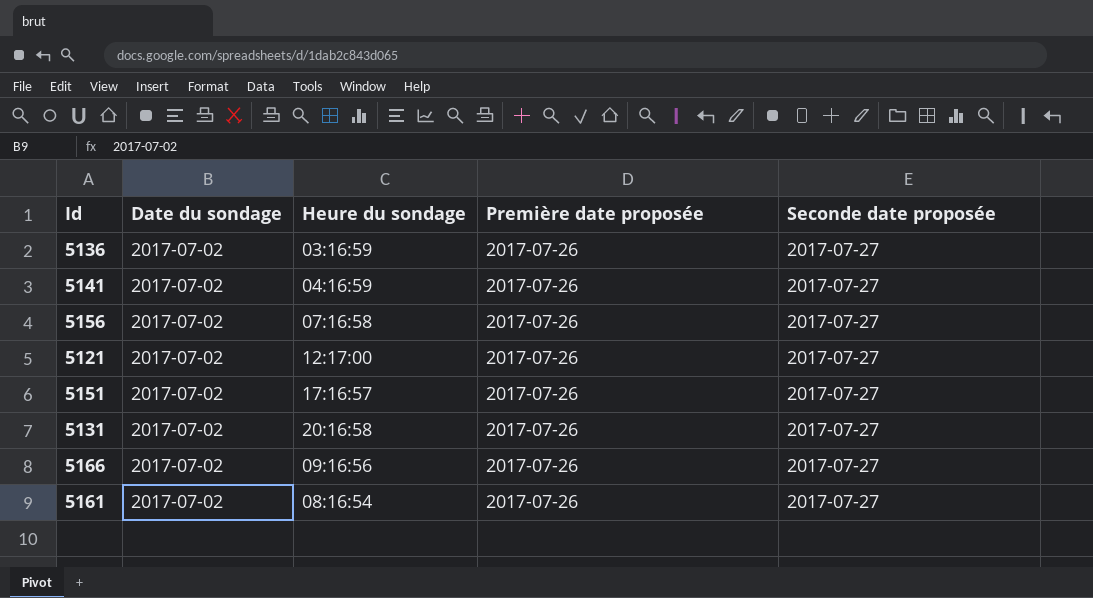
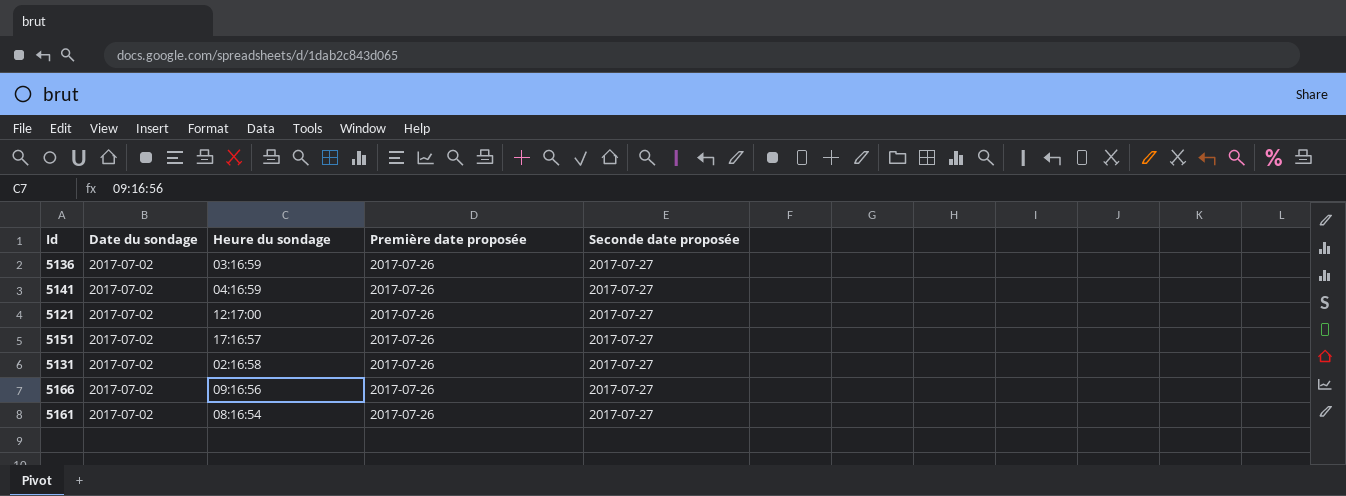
row 5156: 2017-07-02 | 07:16:58 | 2017-07-26 | 2017-07-27 -> none
5131 | Heure du sondage: 20:16:58 -> 02:16:58

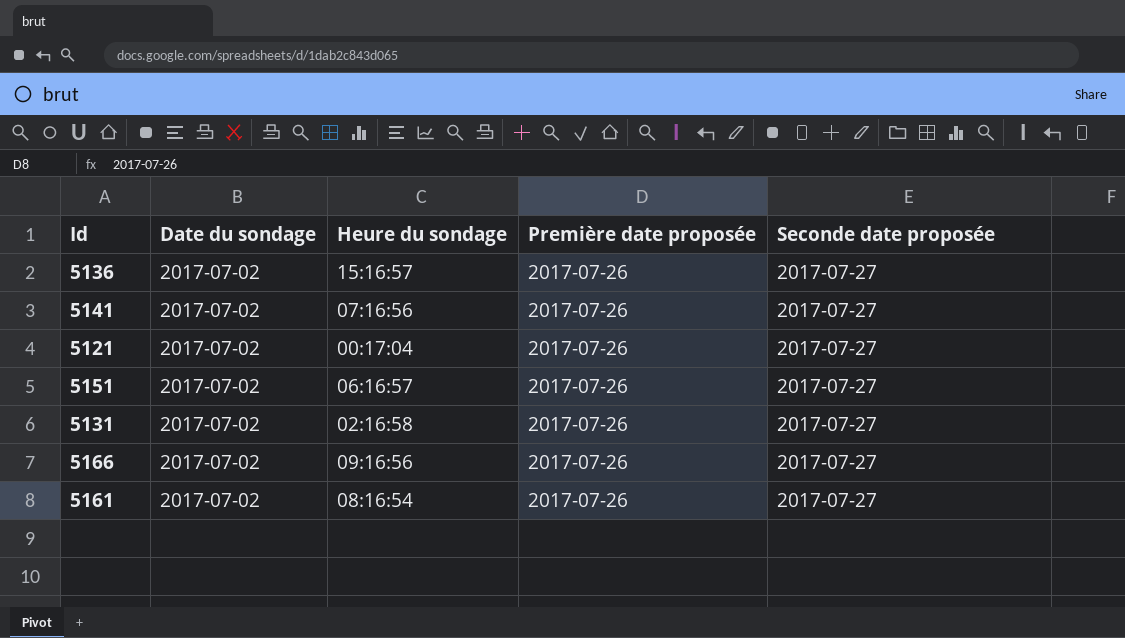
5136 | Heure du sondage: 03:16:59 -> 15:16:57
5141 | Heure du sondage: 04:16:59 -> 07:16:56
5121 | Heure du sondage: 12:17:00 -> 00:17:04
5151 | Heure du sondage: 17:16:57 -> 06:16:57

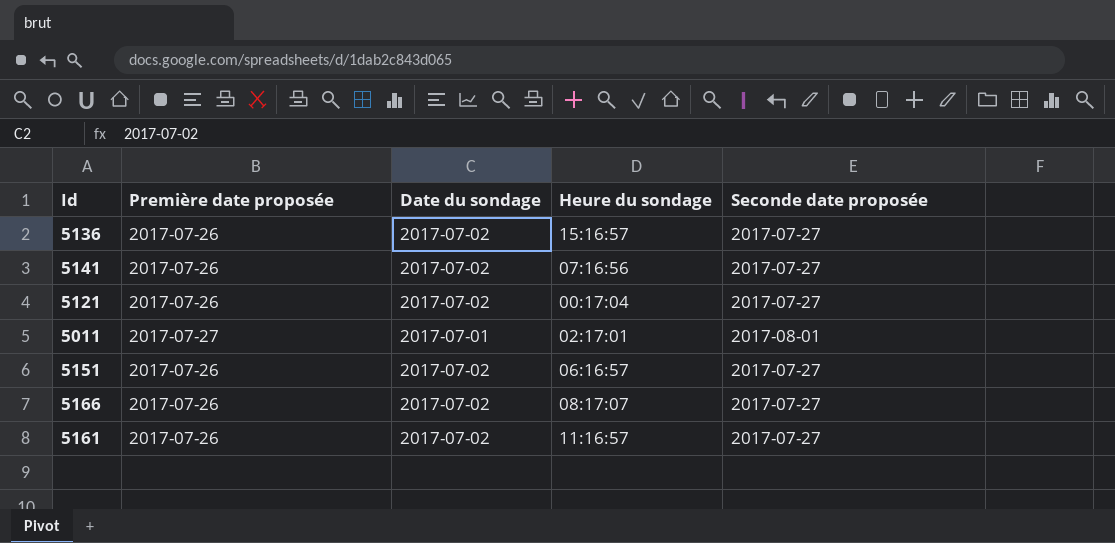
column Première date proposée | position: 4 -> 2
row 5131: 2017-07-02 | 02:16:58 | 2017-07-26 | 2017-07-27 -> none
row 5011: none -> 2017-07-27 | 2017-07-01 | 02:17:01 | 2017-08-01
5166 | Heure du sondage: 09:16:56 -> 08:17:07
5161 | Heure du sondage: 08:16:54 -> 11:16:57

